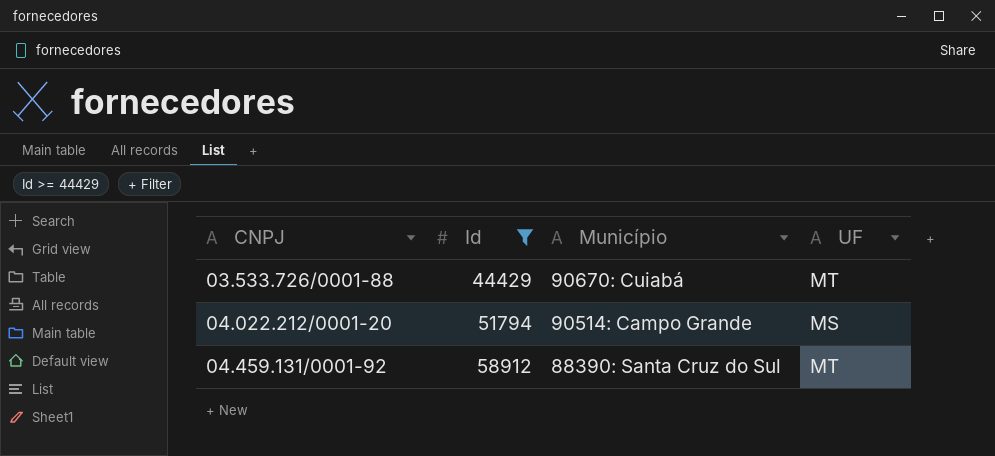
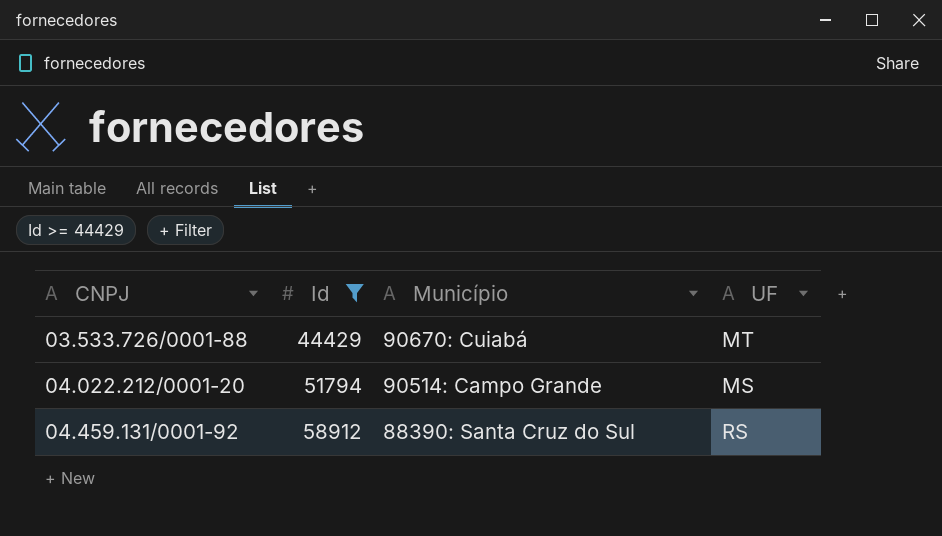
04.459.131/0001-92 | UF: MT -> RS

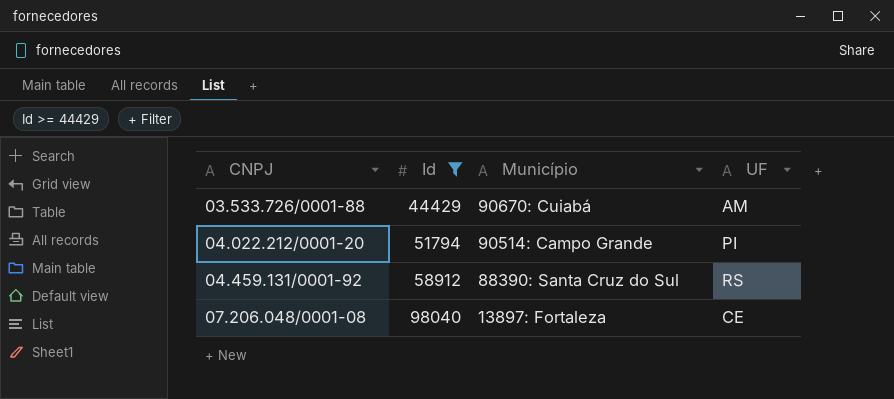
03.533.726/0001-88 | UF: MT -> AM
04.022.212/0001-20 | UF: MS -> PI
row 07.206.048/0001-08: none -> 98040 | 13897: Fortaleza | CE

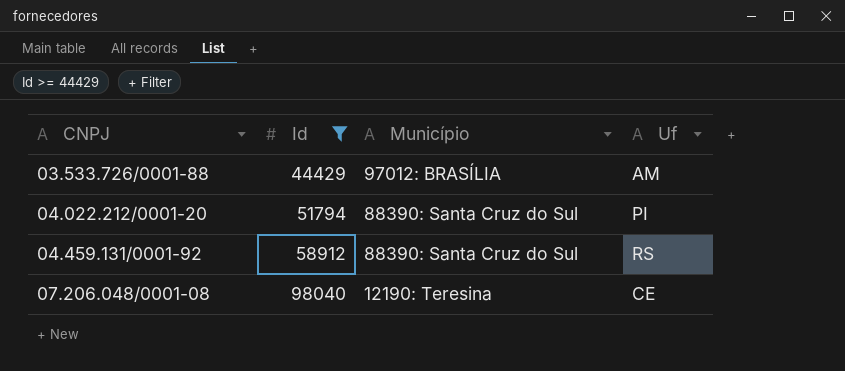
column name: UF -> Uf
03.533.726/0001-88 | Município: 90670: Cuiabá -> 97012: BRASÍLIA
04.022.212/0001-20 | Município: 90514: Campo Grande -> 88390: Santa Cruz do Sul
07.206.048/0001-08 | Município: 13897: Fortaleza -> 12190: Teresina

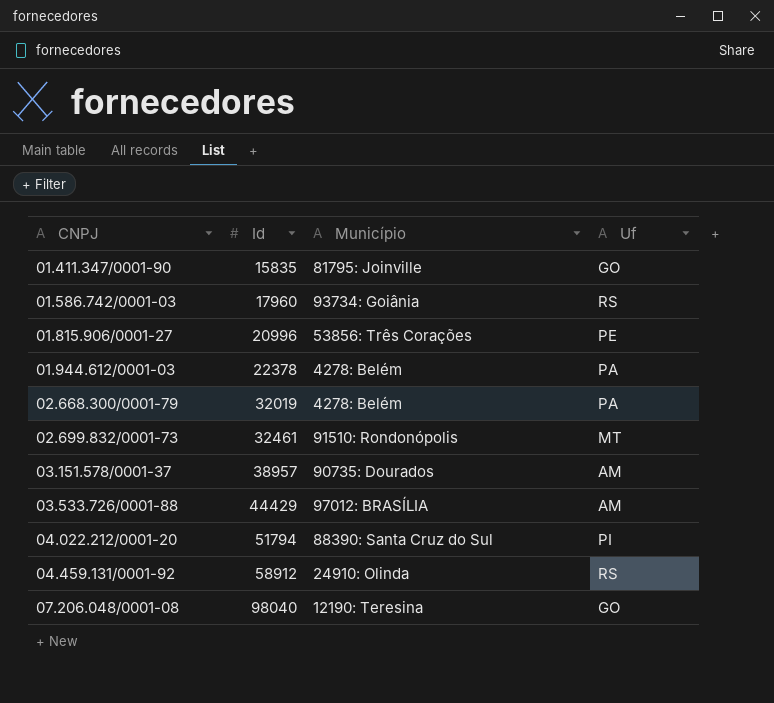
filter: Id >= 44429 -> none
04.459.131/0001-92 | Município: 88390: Santa Cruz do Sul -> 24910: Olinda
07.206.048/0001-08 | Uf: CE -> GO

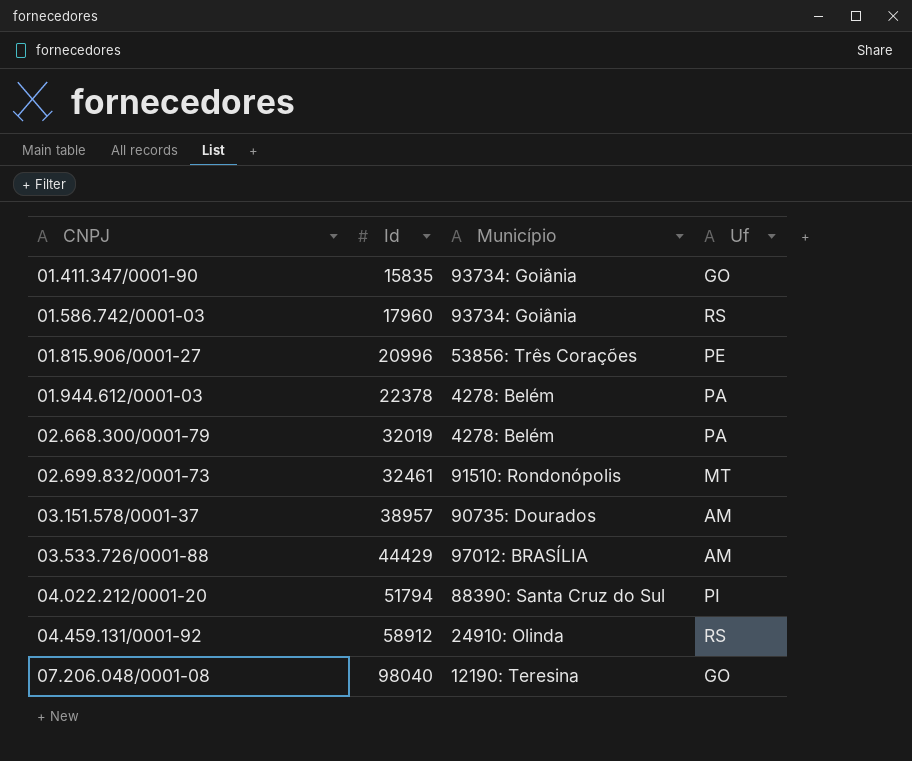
01.411.347/0001-90 | Município: 81795: Joinville -> 93734: Goiânia

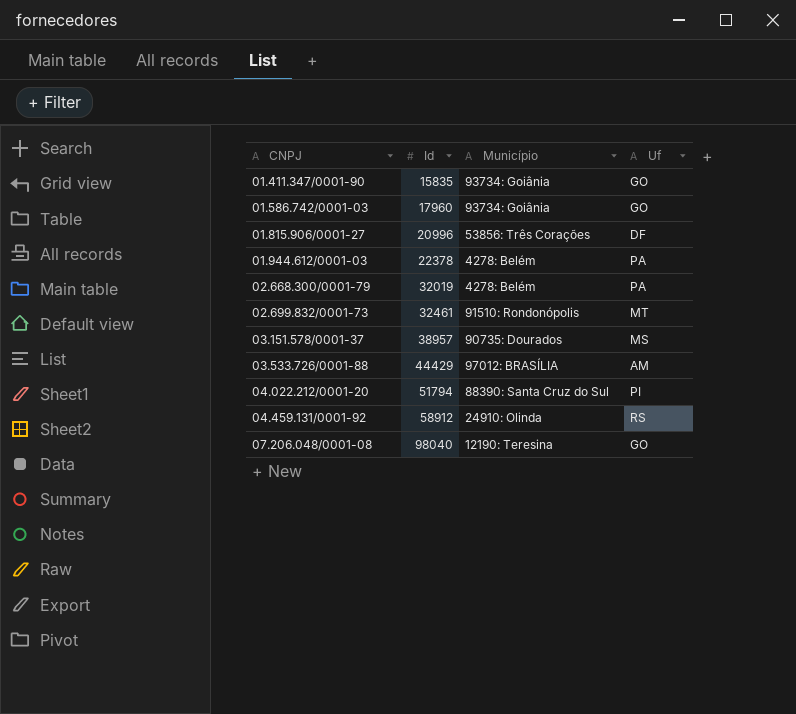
01.586.742/0001-03 | Uf: RS -> GO
01.815.906/0001-27 | Uf: PE -> DF
03.151.578/0001-37 | Uf: AM -> MS

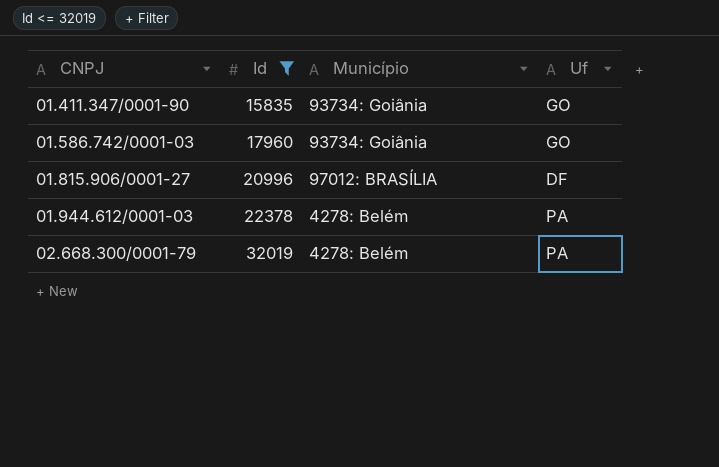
filter: none -> Id <= 32019
01.815.906/0001-27 | Município: 53856: Três Corações -> 97012: BRASÍLIA

